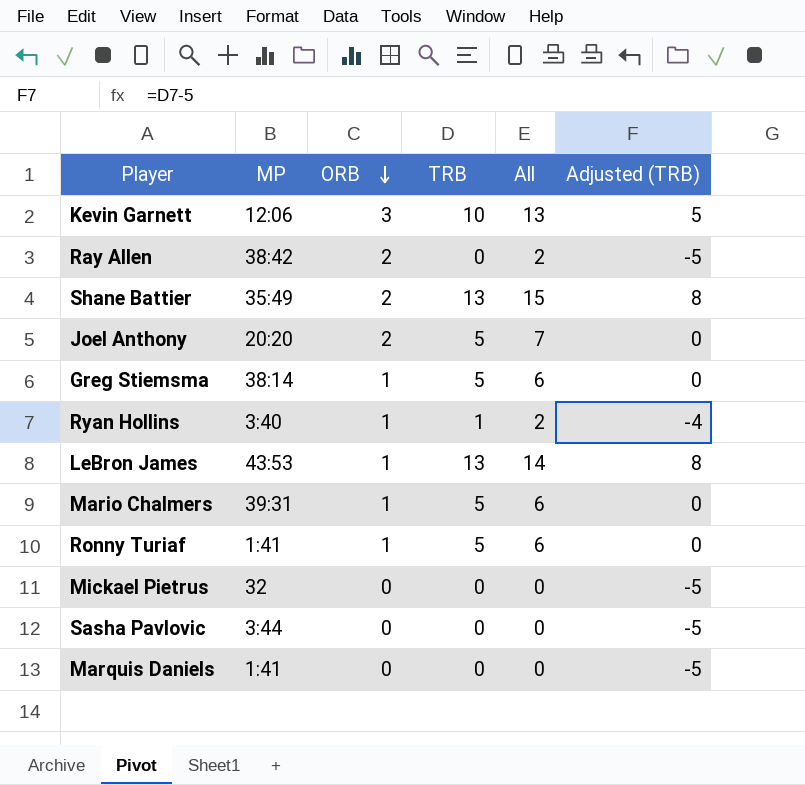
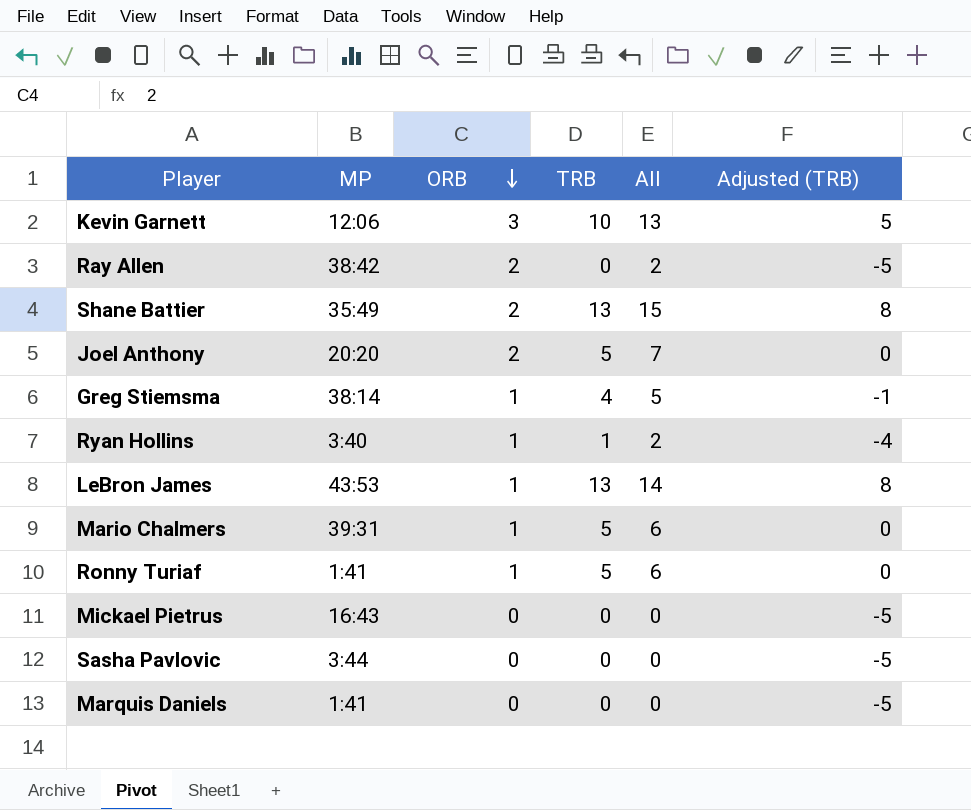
Greg Stiemsma | TRB: 5 -> 4
Greg Stiemsma | All: 6 -> 5
Greg Stiemsma | Adjusted (TRB): 0 -> -1
Mickael Pietrus | MP: 32 -> 16:43

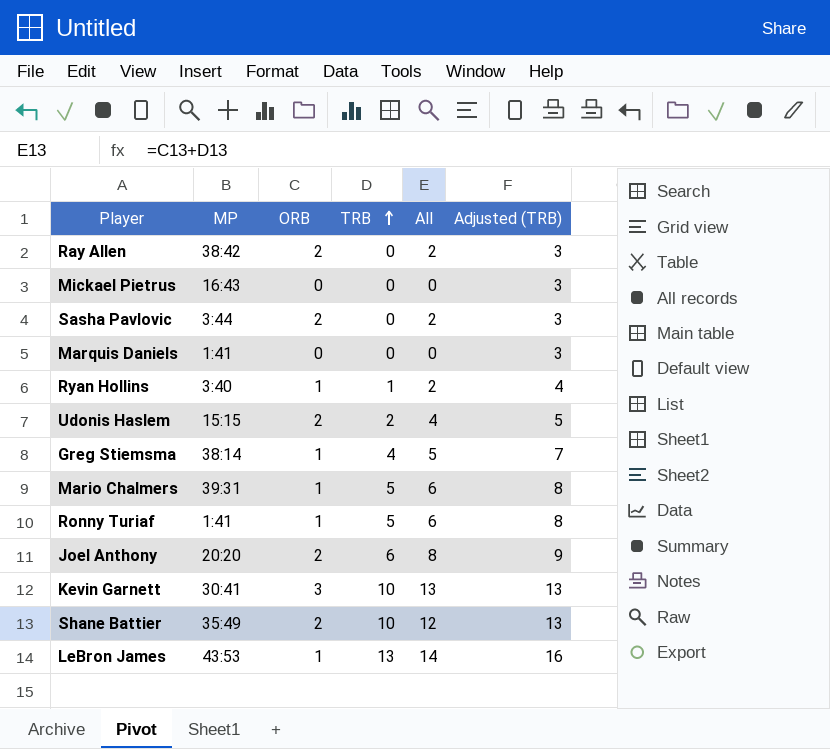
row order: ORB descending -> TRB ascending
column Adjusted (TRB) | formula: [TRB] - 5 -> [TRB] + 3
Sasha Pavlovic | ORB: 0 -> 2
Sasha Pavlovic | All: 0 -> 2
row Udonis Haslem: none -> 15:15 | 2 | 2 | 4 | 5
Joel Anthony | TRB: 5 -> 6
Joel Anthony | All: 7 -> 8
Kevin Garnett | MP: 12:06 -> 30:41
Shane Battier | TRB: 13 -> 10
Shane Battier | All: 15 -> 12

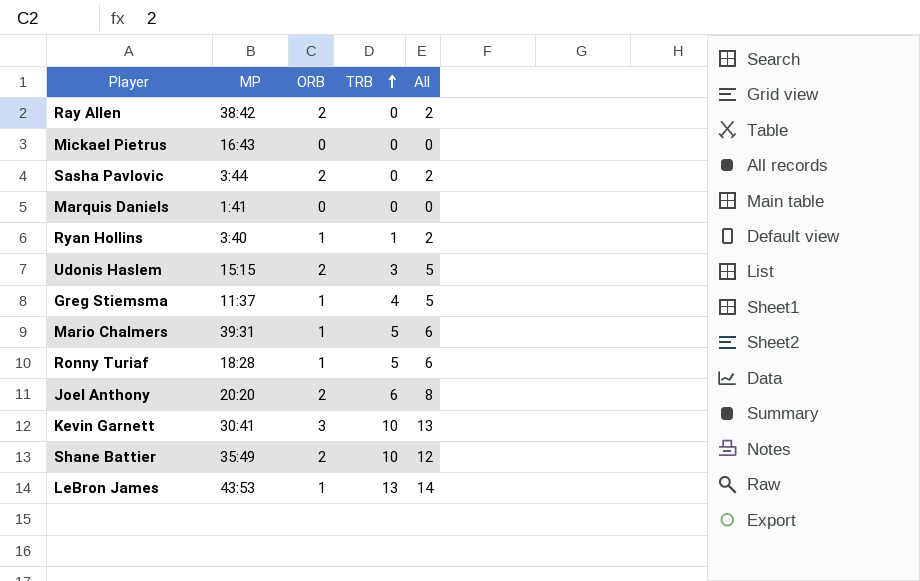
column Adjusted (TRB) | formula: [TRB] + 3 -> none
Udonis Haslem | TRB: 2 -> 3
Udonis Haslem | All: 4 -> 5
Greg Stiemsma | MP: 38:14 -> 11:37
Ronny Turiaf | MP: 1:41 -> 18:28

